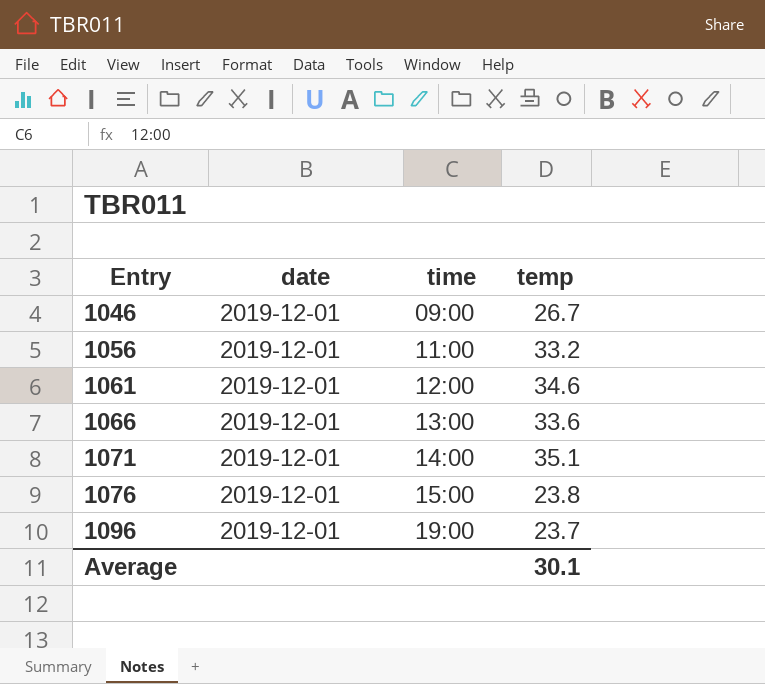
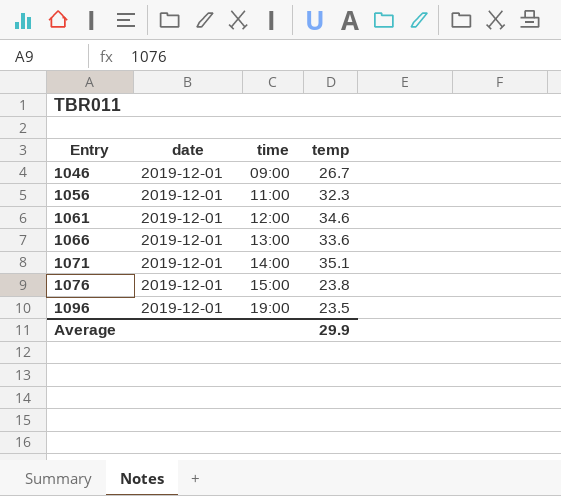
1056 | temp: 33.2 -> 32.3
1096 | temp: 23.7 -> 23.5
Average | temp: 30.1 -> 29.9

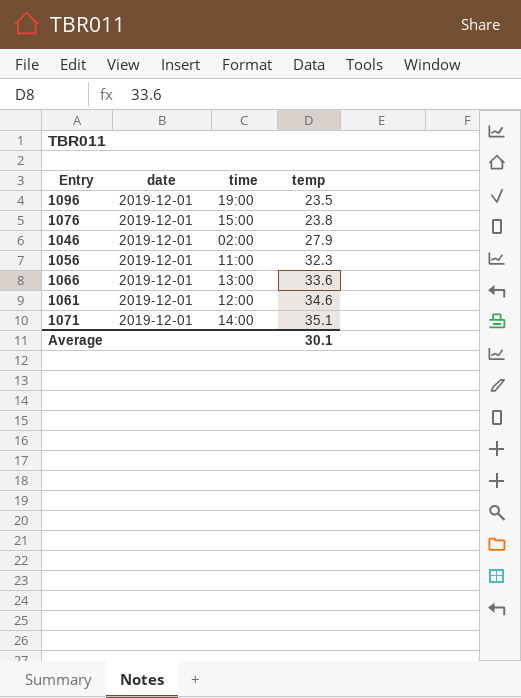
row order: Entry ascending -> temp ascending
1046 | time: 09:00 -> 02:00
1046 | temp: 26.7 -> 27.9
Average | temp: 29.9 -> 30.1

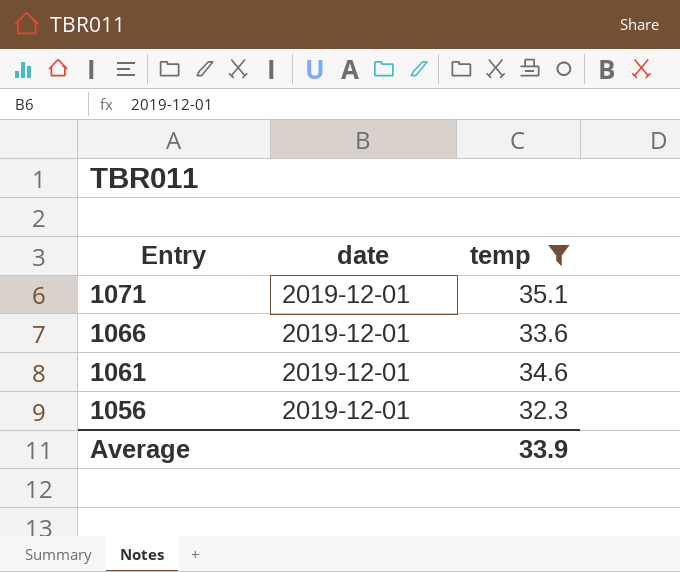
filter: none -> temp >= 32.3
row order: temp ascending -> Entry descending
column time | position: 3 -> none
Average | temp: 30.1 -> 33.9

